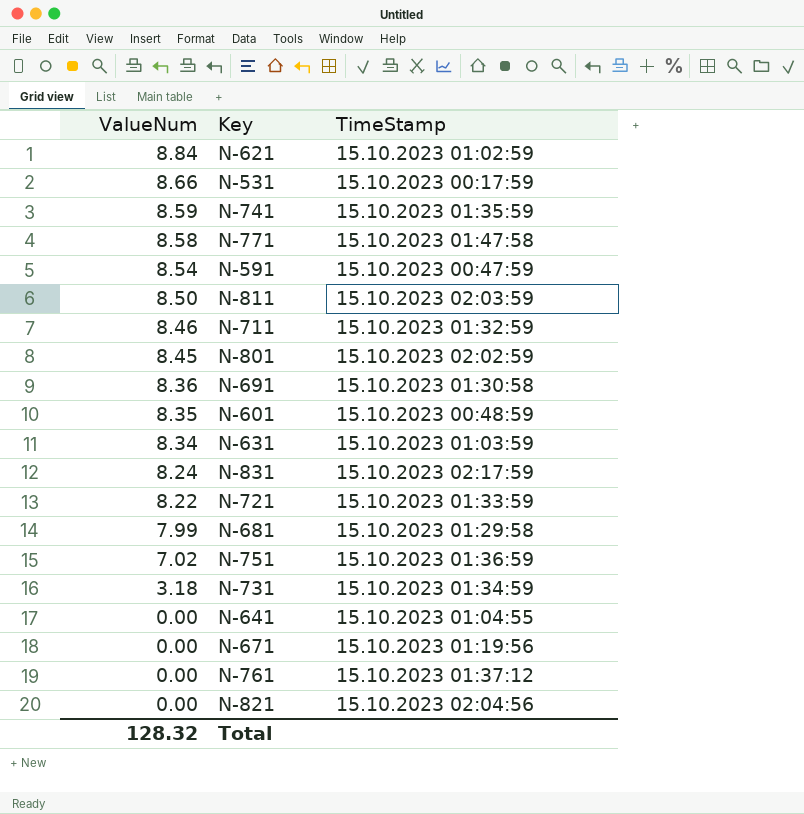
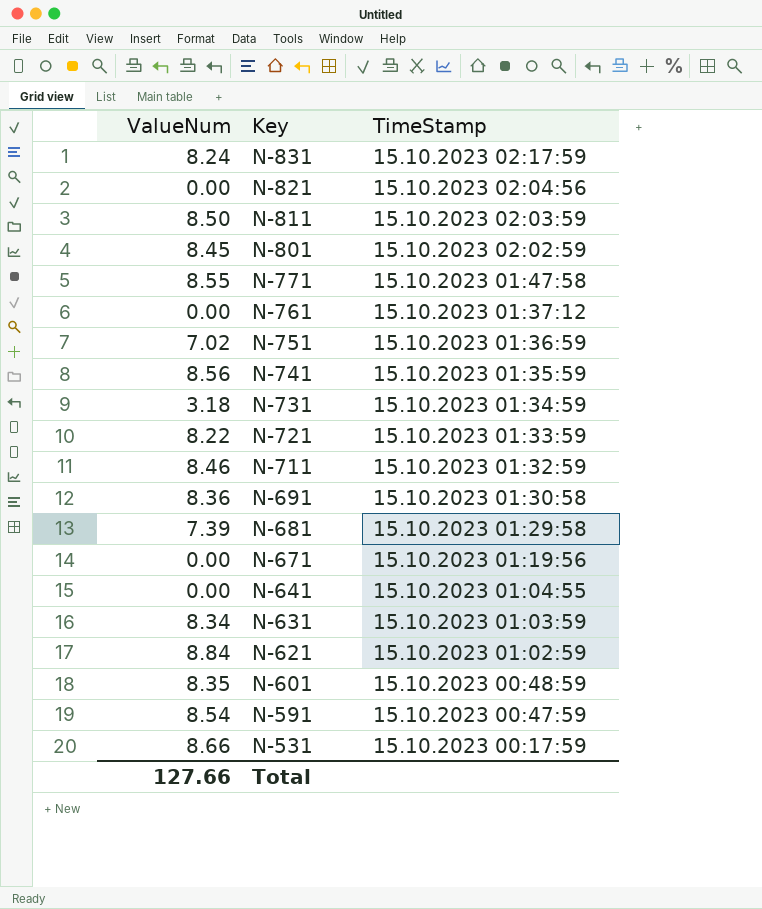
row order: ValueNum descending -> Key descending
N-771 | ValueNum: 8.58 -> 8.55
N-741 | ValueNum: 8.59 -> 8.56
N-681 | ValueNum: 7.99 -> 7.39
Total | ValueNum: 128.32 -> 127.66

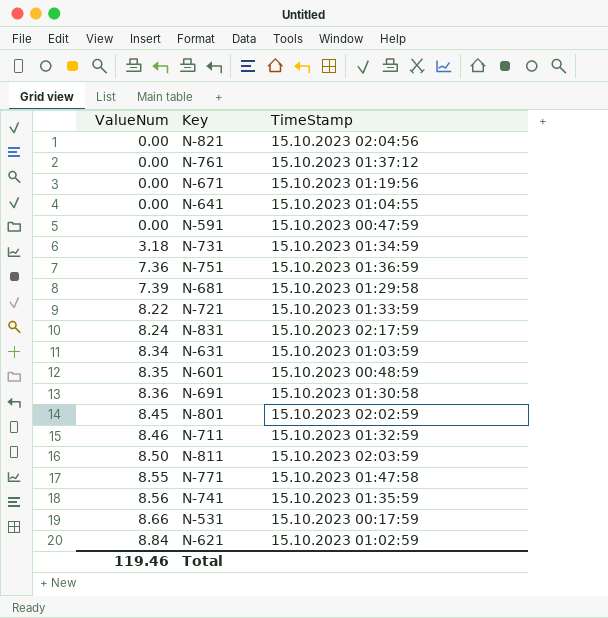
row order: Key descending -> ValueNum ascending
N-591 | ValueNum: 8.54 -> 0.00
N-751 | ValueNum: 7.02 -> 7.36
Total | ValueNum: 127.66 -> 119.46

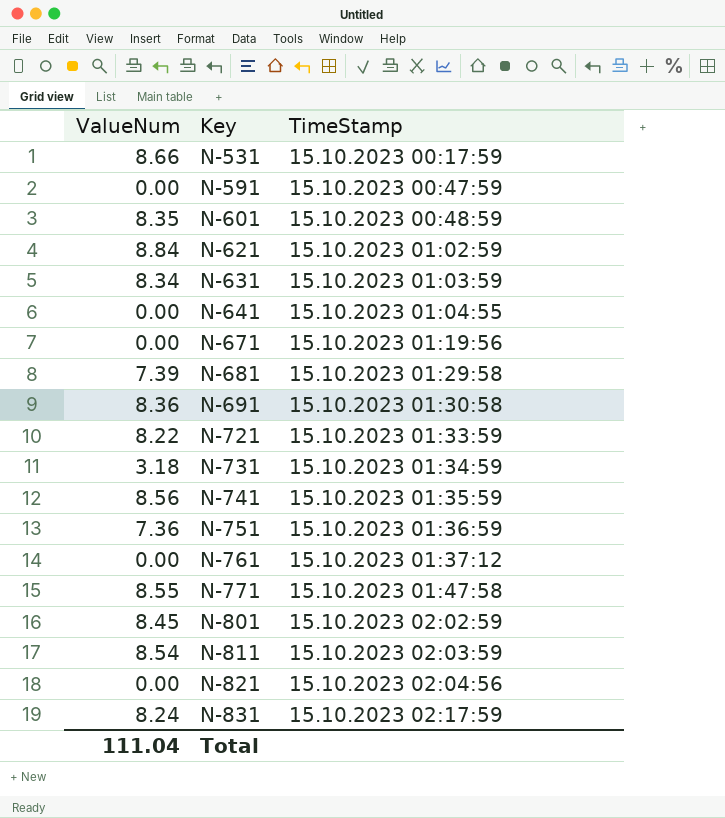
row order: ValueNum ascending -> Key ascending
row N-711: 8.46 | 15.10.2023 01:32:59 -> none
N-811 | ValueNum: 8.50 -> 8.54
Total | ValueNum: 119.46 -> 111.04

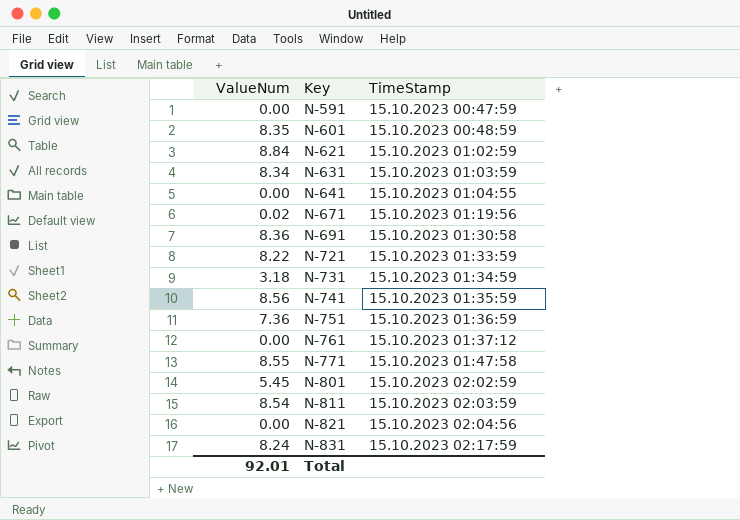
row N-531: 8.66 | 15.10.2023 00:17:59 -> none
row N-681: 7.39 | 15.10.2023 01:29:58 -> none
N-671 | ValueNum: 0.00 -> 0.02
N-801 | ValueNum: 8.45 -> 5.45
Total | ValueNum: 111.04 -> 92.01

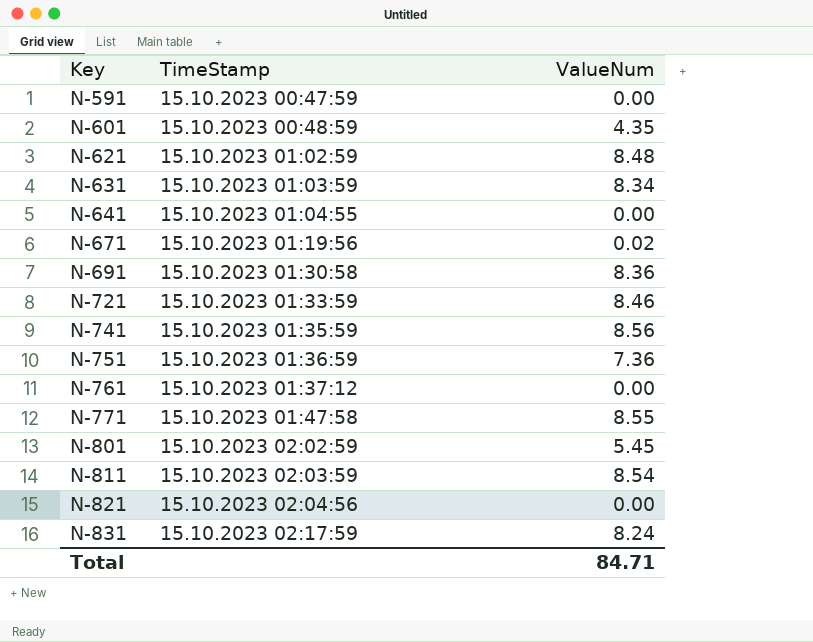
column ValueNum | position: 1 -> 3
row N-731: 3.18 | 15.10.2023 01:34:59 -> none
N-601 | ValueNum: 8.35 -> 4.35
N-621 | ValueNum: 8.84 -> 8.48
N-721 | ValueNum: 8.22 -> 8.46
Total | ValueNum: 92.01 -> 84.71

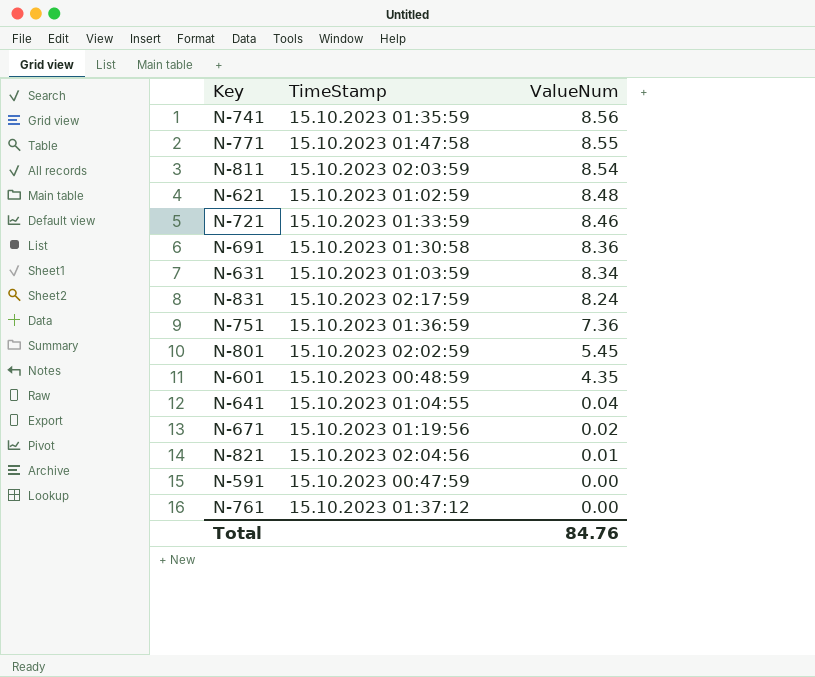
row order: Key ascending -> ValueNum descending
N-641 | ValueNum: 0.00 -> 0.04
N-821 | ValueNum: 0.00 -> 0.01
Total | ValueNum: 84.71 -> 84.76

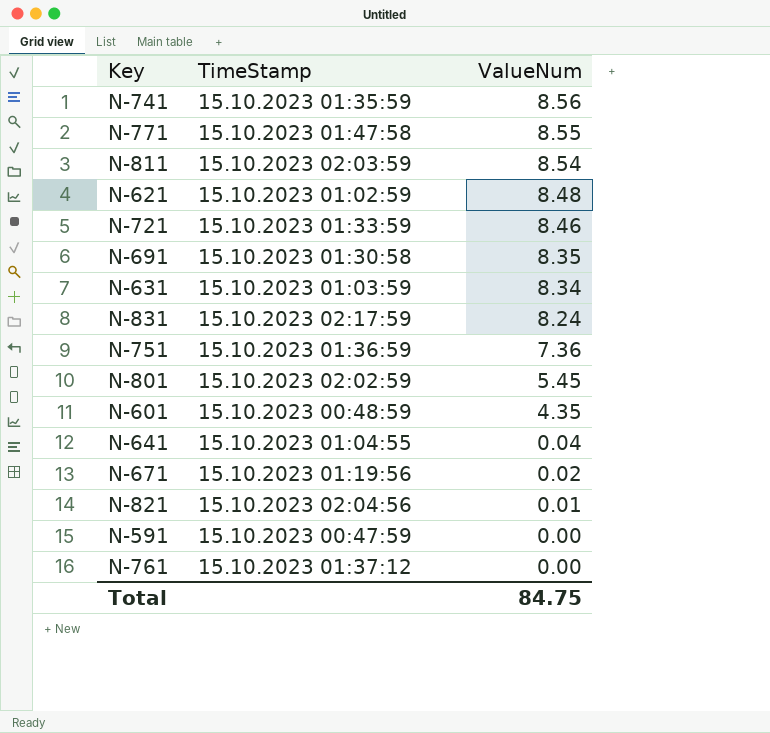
N-691 | ValueNum: 8.36 -> 8.35
Total | ValueNum: 84.76 -> 84.75

